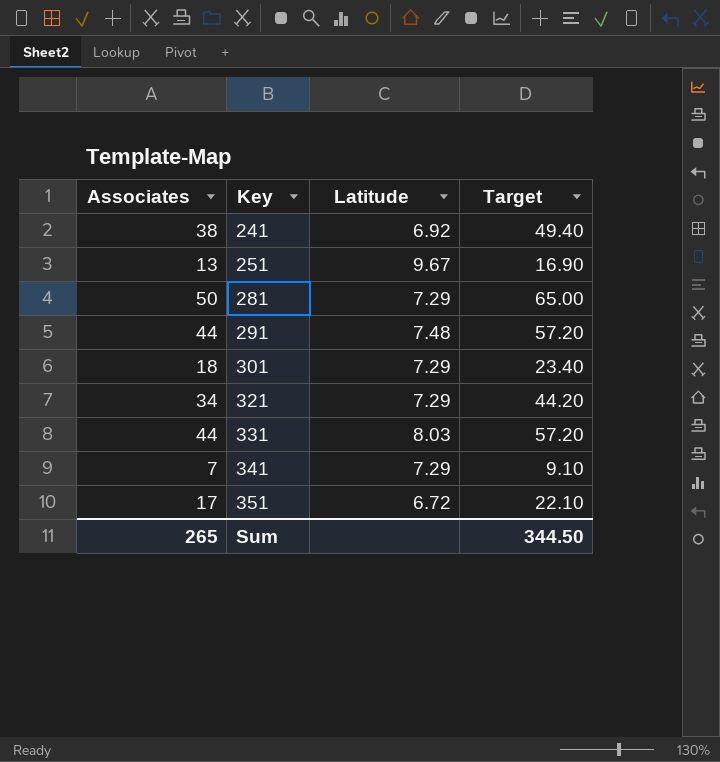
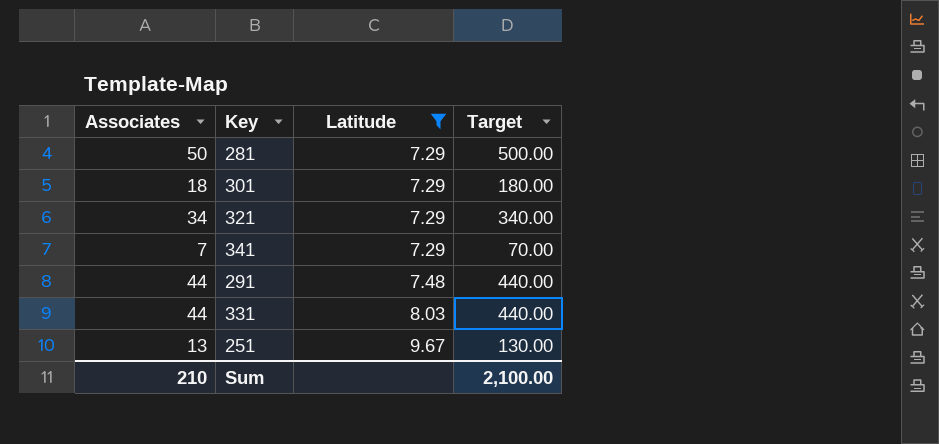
filter: none -> Latitude >= 7.29
row order: Key ascending -> Latitude ascending
column Target | formula: [Associates] * 1.3 -> [Associates] * 10
Sum | Associates: 265 -> 210
Sum | Target: 344.50 -> 2,100.00

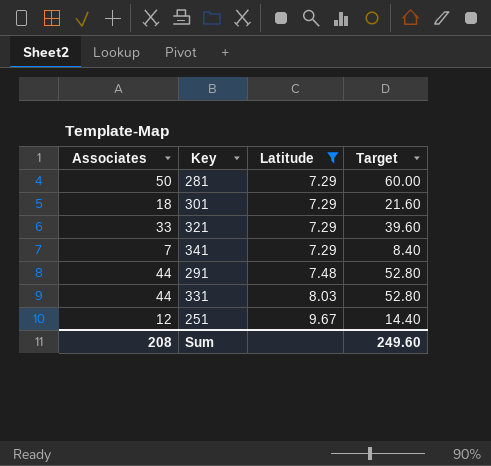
column Target | formula: [Associates] * 10 -> [Associates] * 1.2
321 | Associates: 34 -> 33
251 | Associates: 13 -> 12
Sum | Associates: 210 -> 208
Sum | Target: 2,100.00 -> 249.60

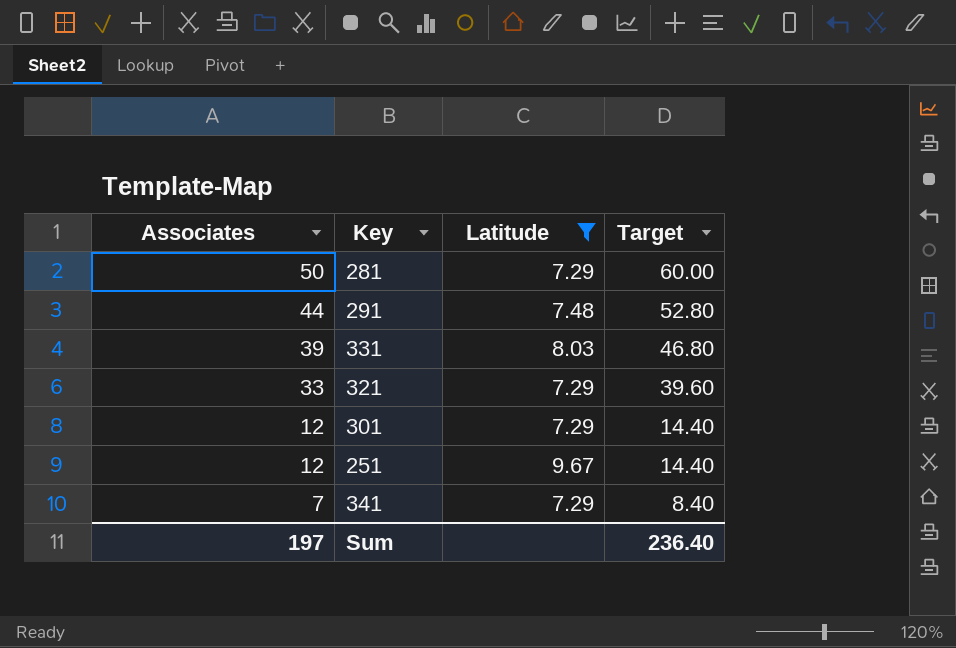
row order: Latitude ascending -> Associates descending
331 | Associates: 44 -> 39
331 | Target: 52.80 -> 46.80
301 | Associates: 18 -> 12
301 | Target: 21.60 -> 14.40
Sum | Associates: 208 -> 197
Sum | Target: 249.60 -> 236.40

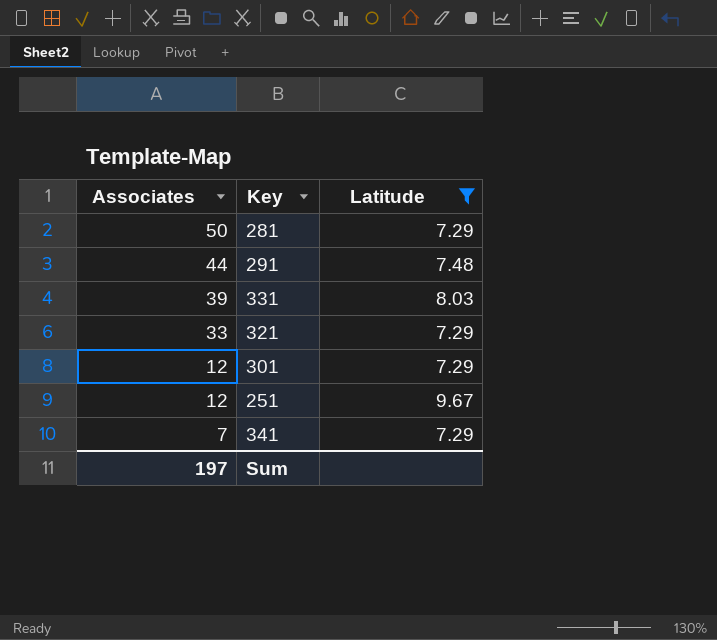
column Target | formula: [Associates] * 1.2 -> none

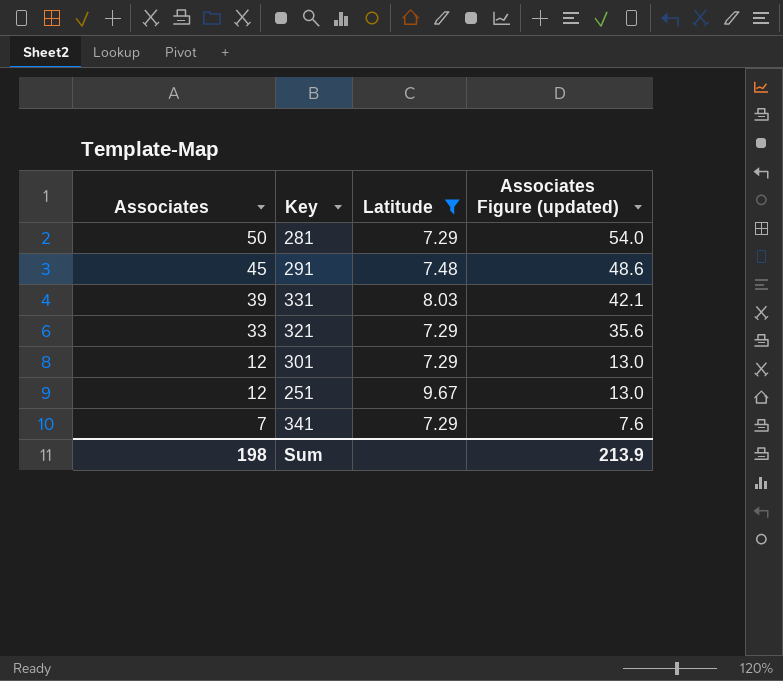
column Associates Figure (updated) | formula: none -> [Associates] * 1.08
291 | Associates: 44 -> 45
Sum | Associates: 197 -> 198

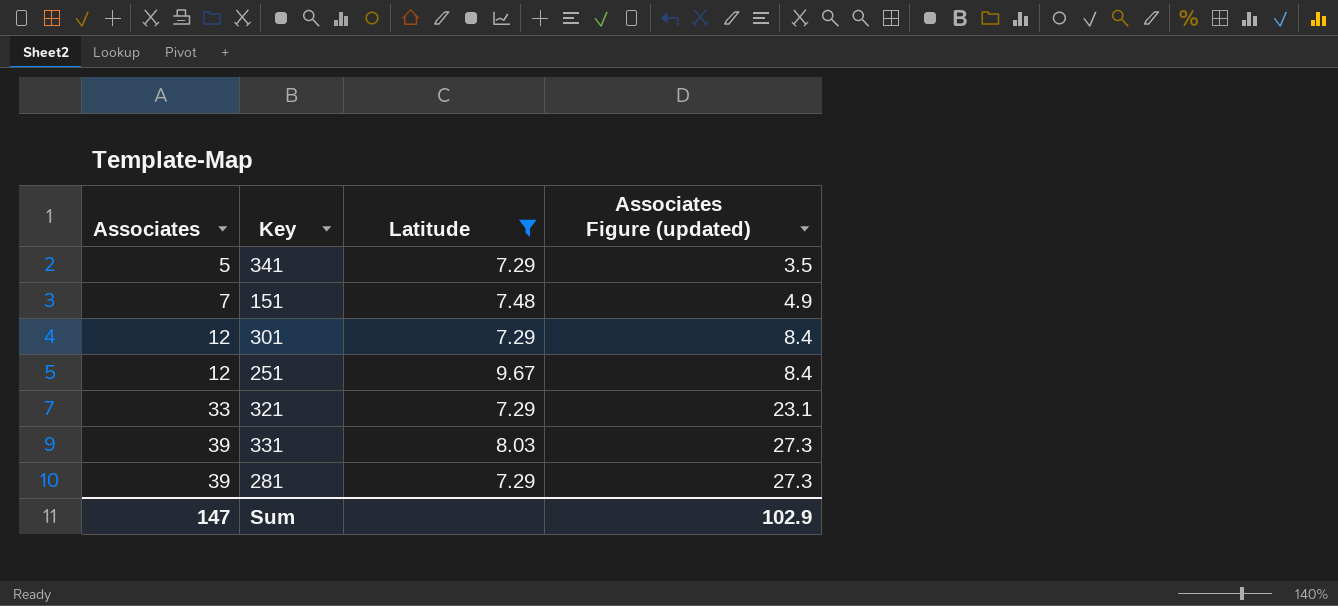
row order: Associates descending -> Associates ascending
column Associates Figure (updated) | formula: [Associates] * 1.08 -> [Associates] * 0.7
row 291: 45 | 7.48 | 48.6 -> none
341 | Associates: 7 -> 5
row 151: none -> 7 | 7.48 | 4.9
281 | Associates: 50 -> 39
Sum | Associates: 198 -> 147
Sum | Associates Figure (updated): 213.9 -> 102.9

